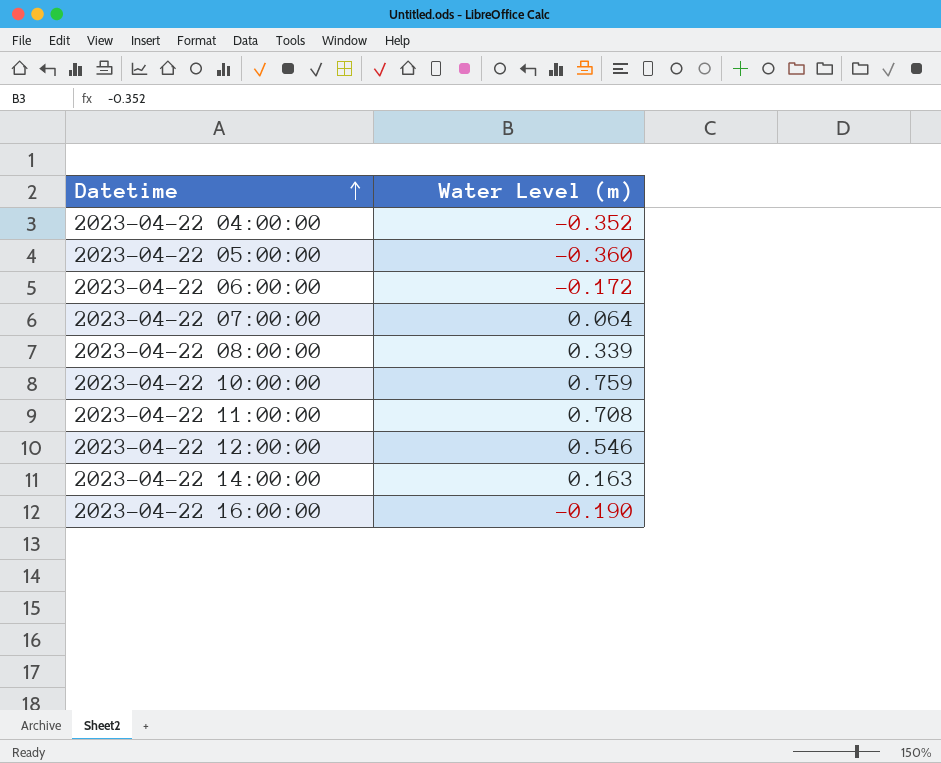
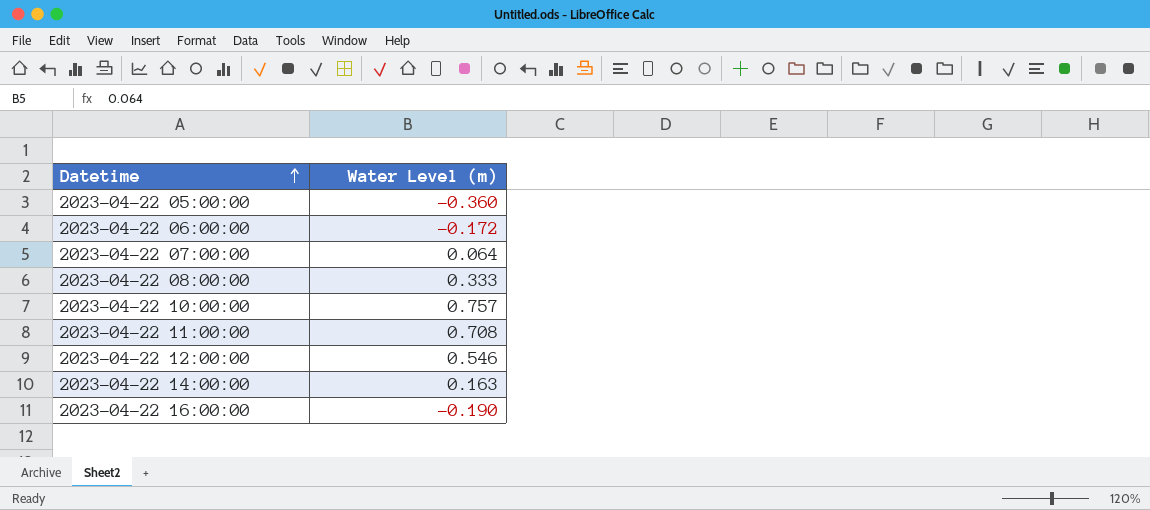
row 2023-04-22 04:00:00: -0.352 -> none
2023-04-22 08:00:00 | Water Level (m): 0.339 -> 0.333
2023-04-22 10:00:00 | Water Level (m): 0.759 -> 0.757

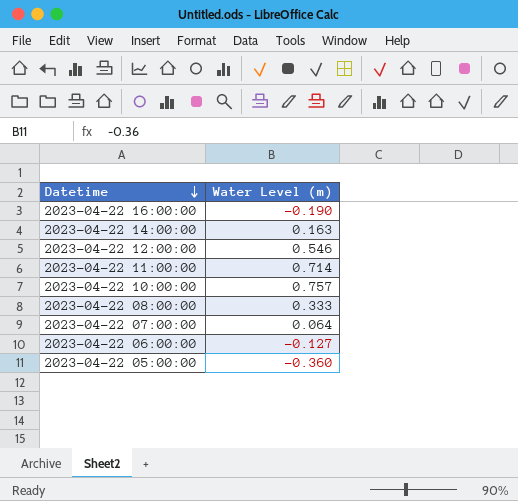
row order: Datetime ascending -> Datetime descending
2023-04-22 11:00:00 | Water Level (m): 0.708 -> 0.714
2023-04-22 06:00:00 | Water Level (m): -0.172 -> -0.127

